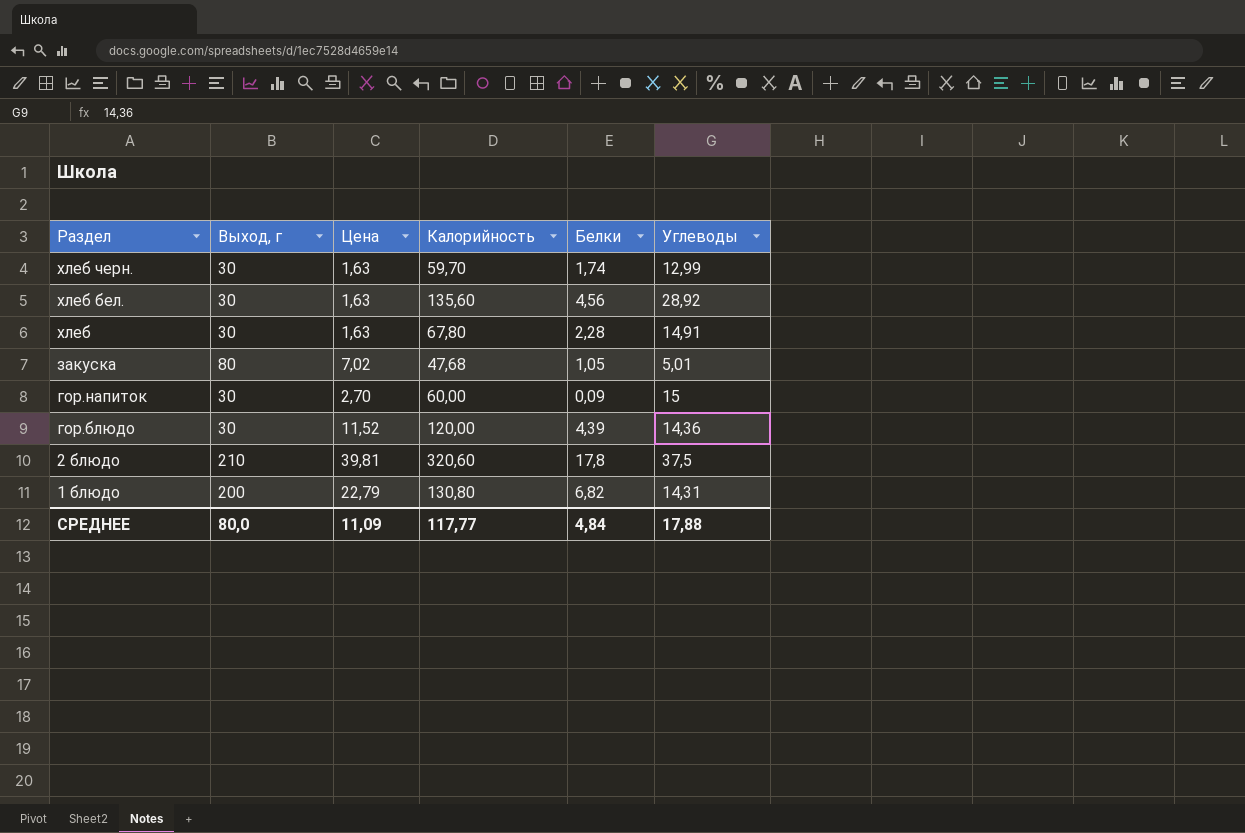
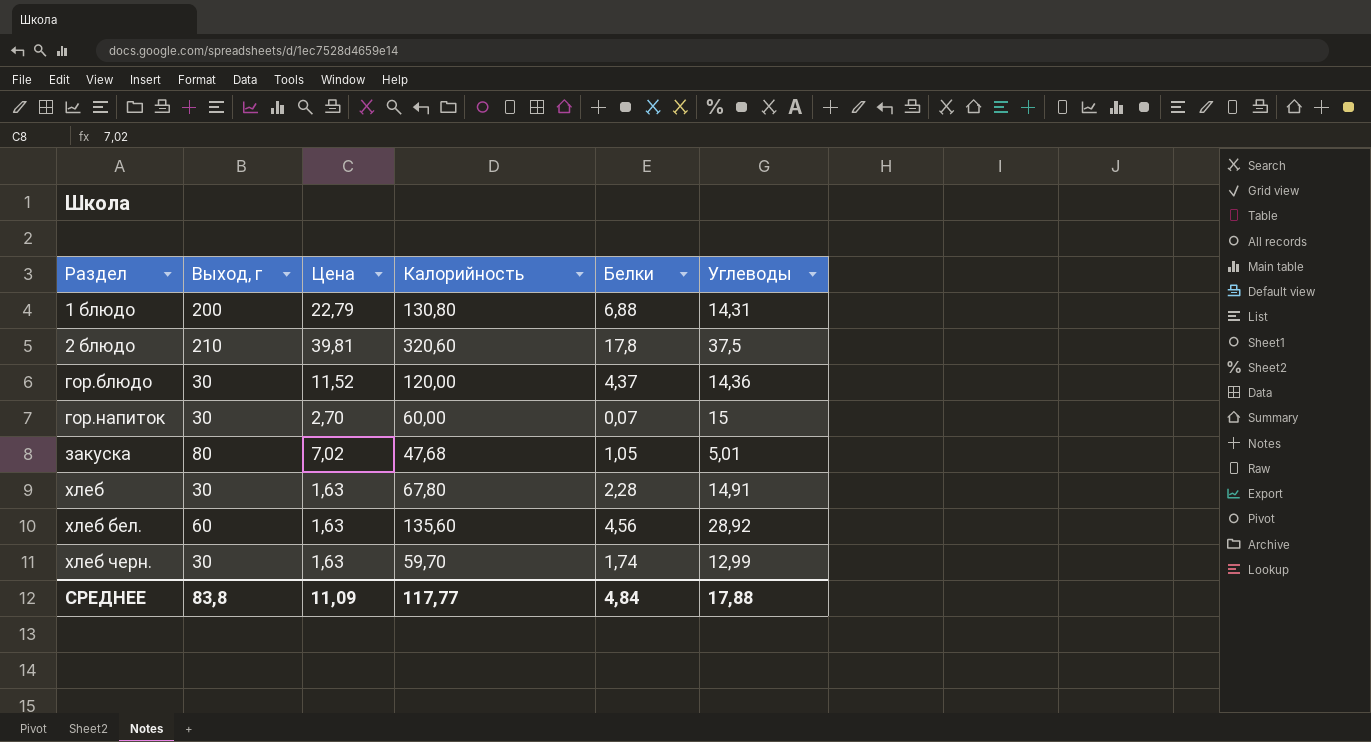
row order: Раздел descending -> Раздел ascending
1 блюдо | Белки: 6,82 -> 6,88
гор.блюдо | Белки: 4,39 -> 4,37
гор.напиток | Белки: 0,09 -> 0,07
хлеб бел. | Выход, г: 30 -> 60
СРЕДНЕЕ | Выход, г: 80,0 -> 83,8

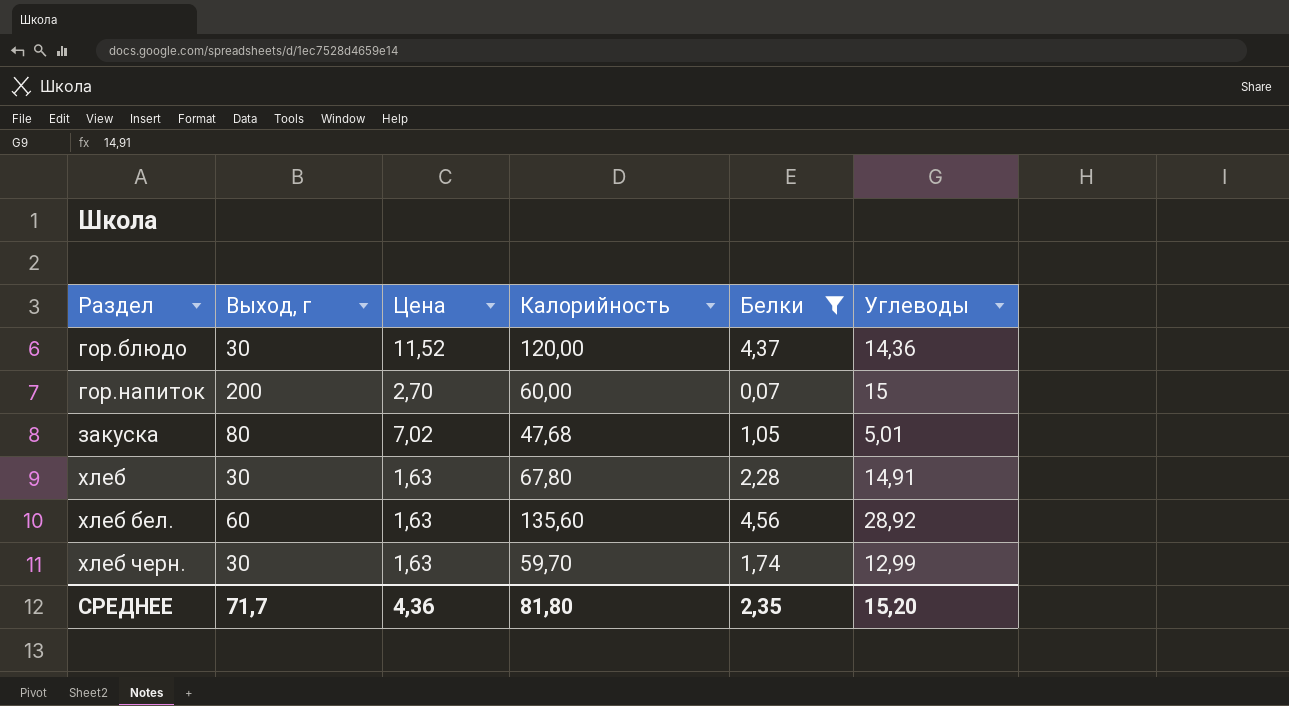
filter: none -> Белки <= 4,56
гор.напиток | Выход, г: 30 -> 200
СРЕДНЕЕ | Выход, г: 83,8 -> 71,7
СРЕДНЕЕ | Цена: 11,09 -> 4,36
СРЕДНЕЕ | Калорийность: 117,77 -> 81,80
СРЕДНЕЕ | Белки: 4,84 -> 2,35
СРЕДНЕЕ | Углеводы: 17,88 -> 15,20

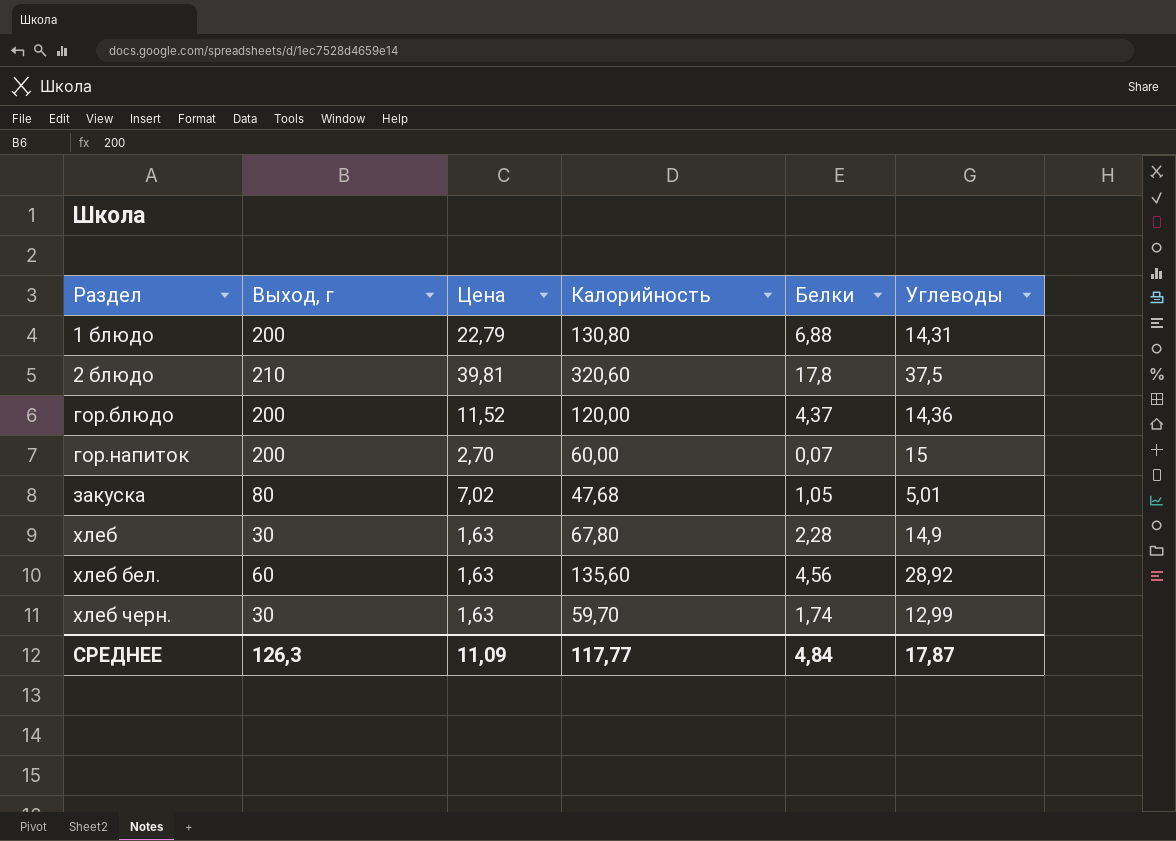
filter: Белки <= 4,56 -> none
гор.блюдо | Выход, г: 30 -> 200
хлеб | Углеводы: 14,91 -> 14,9
СРЕДНЕЕ | Выход, г: 71,7 -> 126,3
СРЕДНЕЕ | Цена: 4,36 -> 11,09
СРЕДНЕЕ | Калорийность: 81,80 -> 117,77
СРЕДНЕЕ | Белки: 2,35 -> 4,84
СРЕДНЕЕ | Углеводы: 15,20 -> 17,87

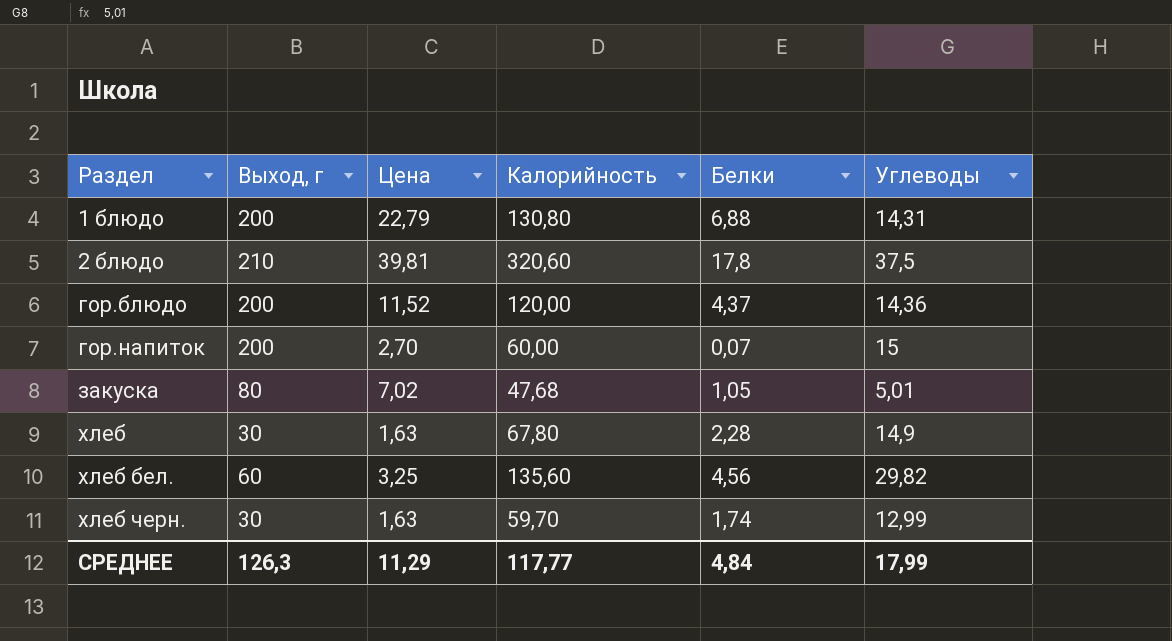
хлеб бел. | Цена: 1,63 -> 3,25
хлеб бел. | Углеводы: 28,92 -> 29,82
СРЕДНЕЕ | Цена: 11,09 -> 11,29
СРЕДНЕЕ | Углеводы: 17,87 -> 17,99

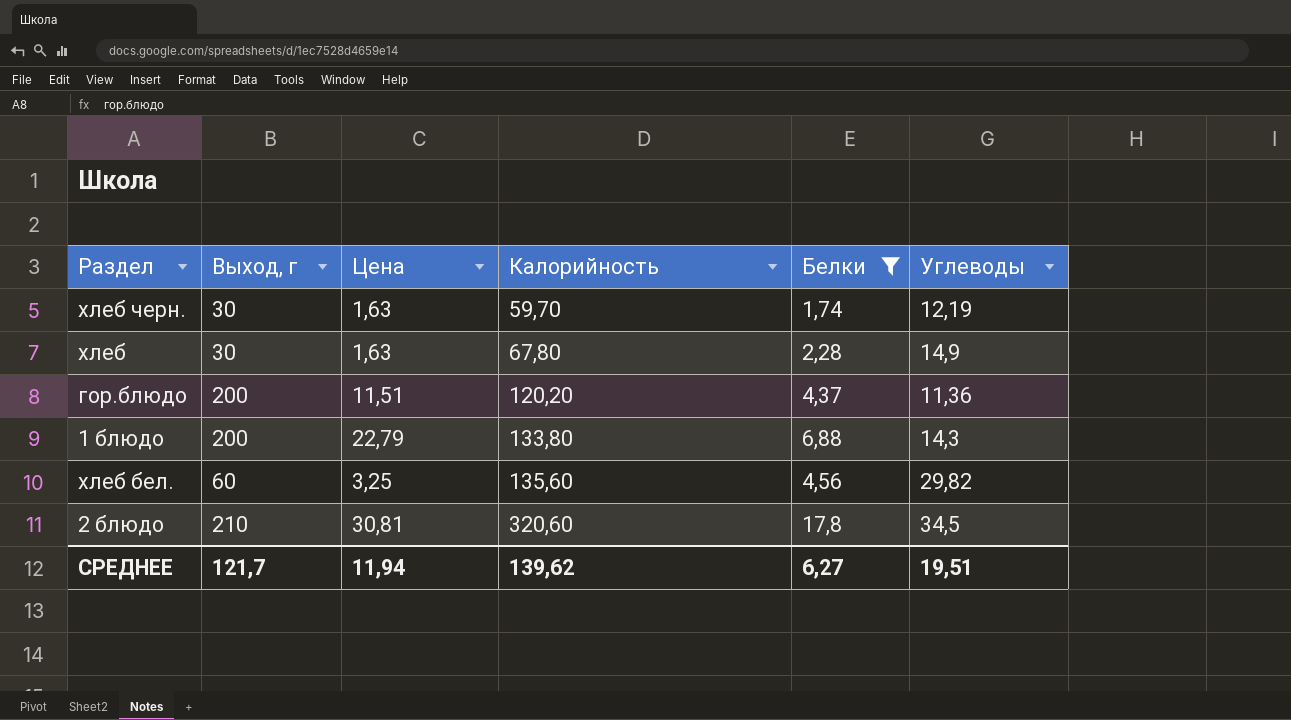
filter: none -> Белки >= 1,74
row order: Раздел ascending -> Калорийность ascending
хлеб черн. | Углеводы: 12,99 -> 12,19
гор.блюдо | Цена: 11,52 -> 11,51
гор.блюдо | Калорийность: 120,00 -> 120,20
гор.блюдо | Углеводы: 14,36 -> 11,36
1 блюдо | Калорийность: 130,80 -> 133,80
1 блюдо | Углеводы: 14,31 -> 14,3
2 блюдо | Цена: 39,81 -> 30,81
2 блюдо | Углеводы: 37,5 -> 34,5
СРЕДНЕЕ | Выход, г: 126,3 -> 121,7
СРЕДНЕЕ | Цена: 11,29 -> 11,94
СРЕДНЕЕ | Калорийность: 117,77 -> 139,62
СРЕДНЕЕ | Белки: 4,84 -> 6,27
СРЕДНЕЕ | Углеводы: 17,99 -> 19,51

